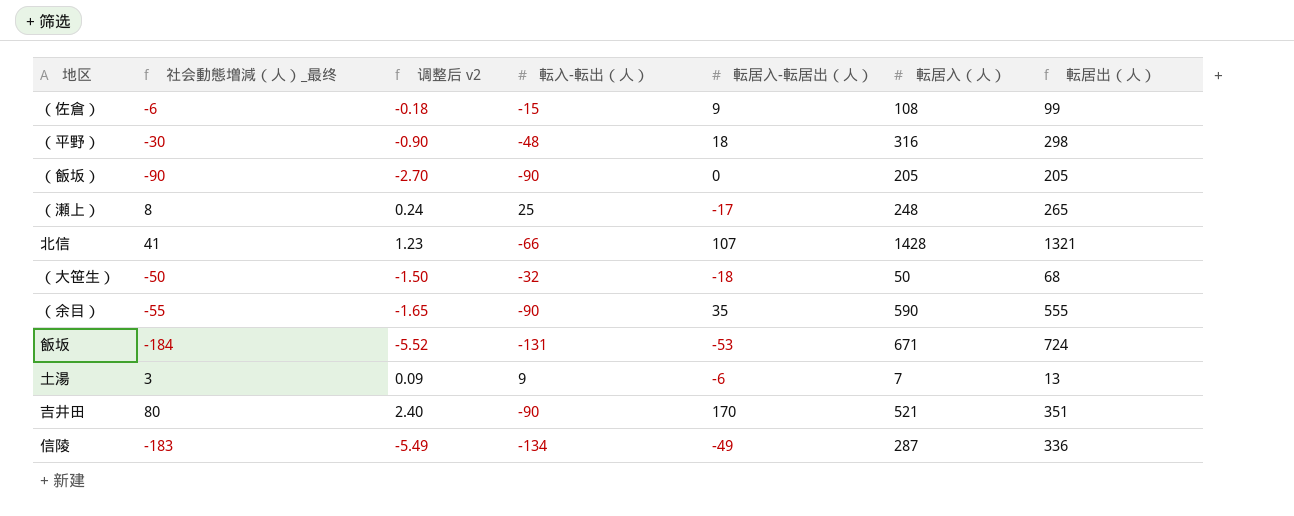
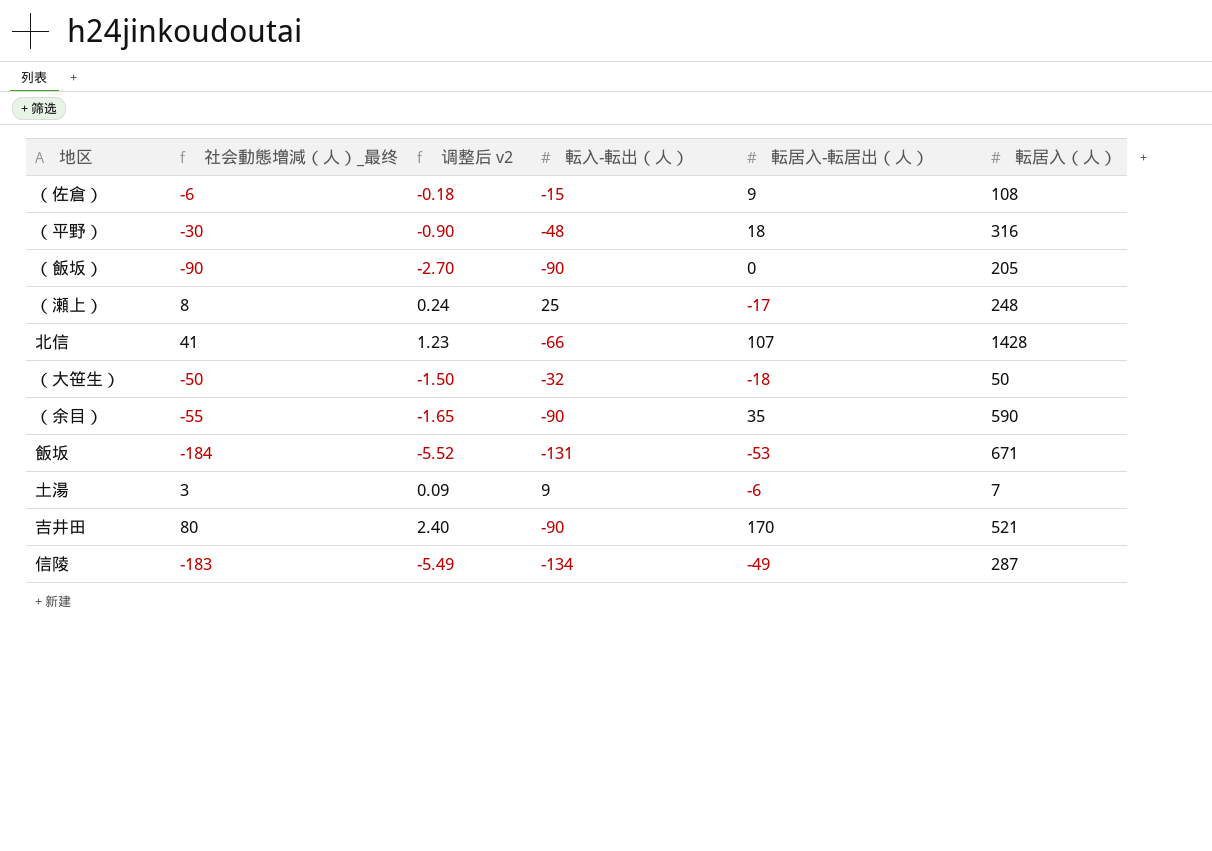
column 転居出（人） | formula: [転居入（人）] - [転居入-転居出（人）] -> none

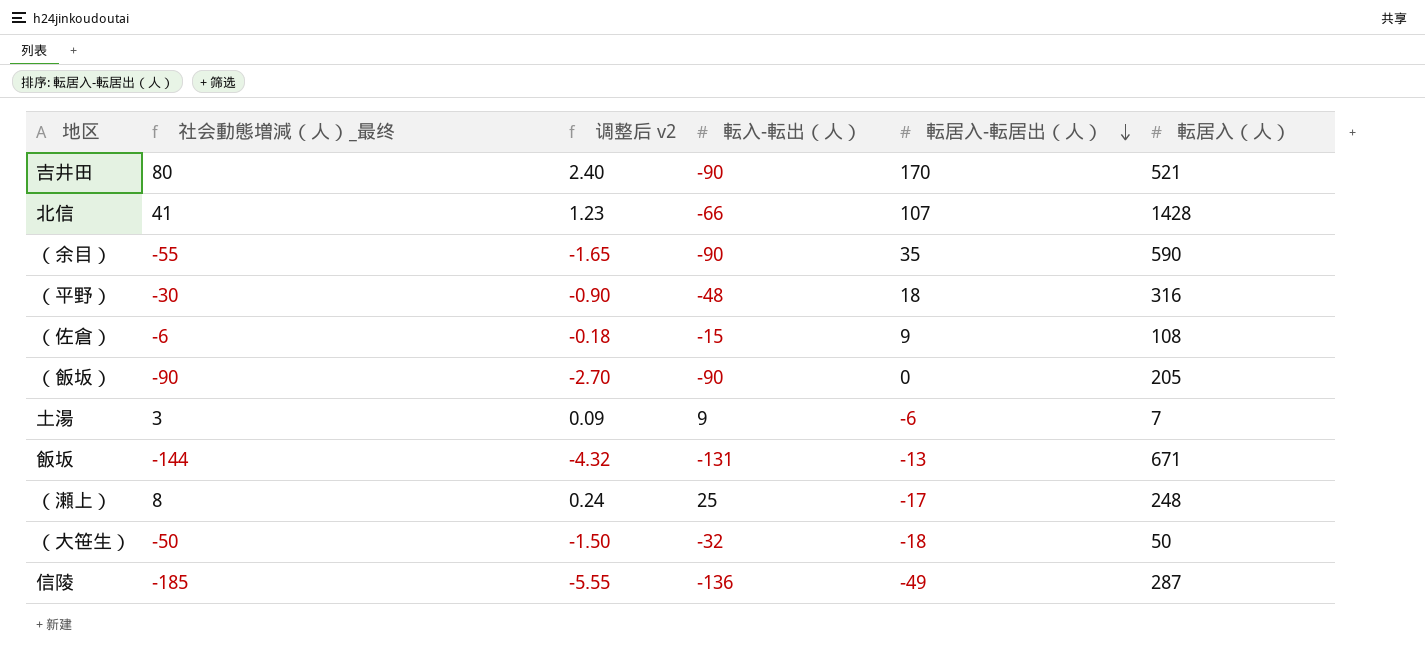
row order: none -> 転居入-転居出（人） descending
飯坂 | 社会動態増減（人）_最终: -184 -> -144
飯坂 | 调整后 v2: -5.52 -> -4.32
飯坂 | 転居入-転居出（人）: -53 -> -13
信陵 | 社会動態増減（人）_最终: -183 -> -185
信陵 | 调整后 v2: -5.49 -> -5.55
信陵 | 転入-転出（人）: -134 -> -136

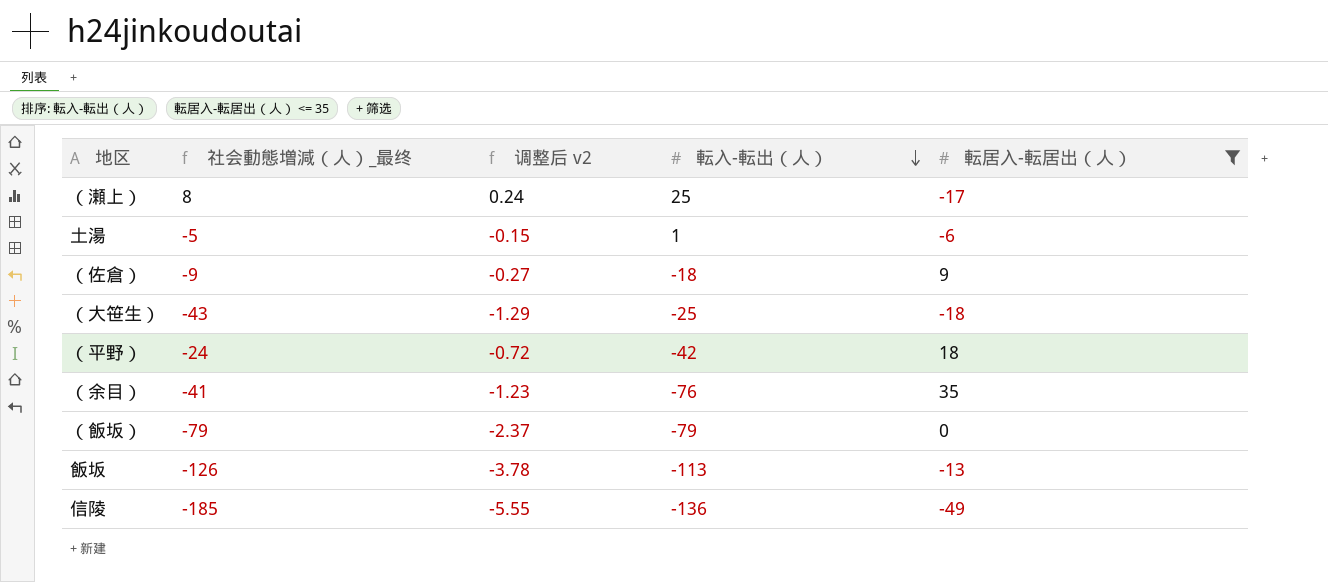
filter: none -> 転居入-転居出（人） <= 35
row order: 転居入-転居出（人） descending -> 転入-転出（人） descending
column 転居入（人） | position: 6 -> none
土湯 | 社会動態増減（人）_最终: 3 -> -5
土湯 | 调整后 v2: 0.09 -> -0.15
土湯 | 転入-転出（人）: 9 -> 1
（佐倉） | 社会動態増減（人）_最终: -6 -> -9
（佐倉） | 调整后 v2: -0.18 -> -0.27
（佐倉） | 転入-転出（人）: -15 -> -18
（大笹生） | 社会動態増減（人）_最终: -50 -> -43
（大笹生） | 调整后 v2: -1.50 -> -1.29
（大笹生） | 転入-転出（人）: -32 -> -25
（平野） | 社会動態増減（人）_最终: -30 -> -24
（平野） | 调整后 v2: -0.90 -> -0.72
（平野） | 転入-転出（人）: -48 -> -42
（余目） | 社会動態増減（人）_最终: -55 -> -41
（余目） | 调整后 v2: -1.65 -> -1.23
（余目） | 転入-転出（人）: -90 -> -76
（飯坂） | 社会動態増減（人）_最终: -90 -> -79
（飯坂） | 调整后 v2: -2.70 -> -2.37
（飯坂） | 転入-転出（人）: -90 -> -79
飯坂 | 社会動態増減（人）_最终: -144 -> -126
飯坂 | 调整后 v2: -4.32 -> -3.78
飯坂 | 転入-転出（人）: -131 -> -113

